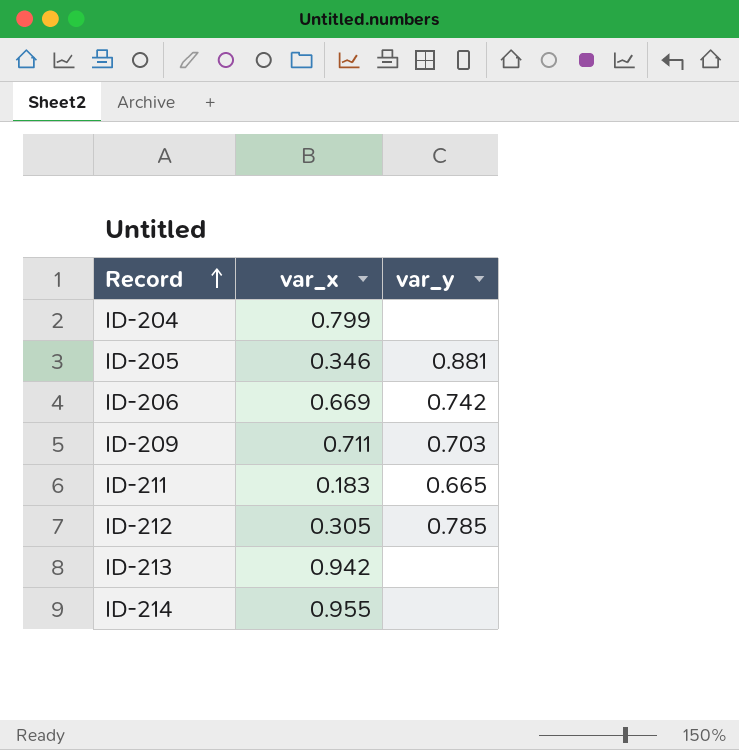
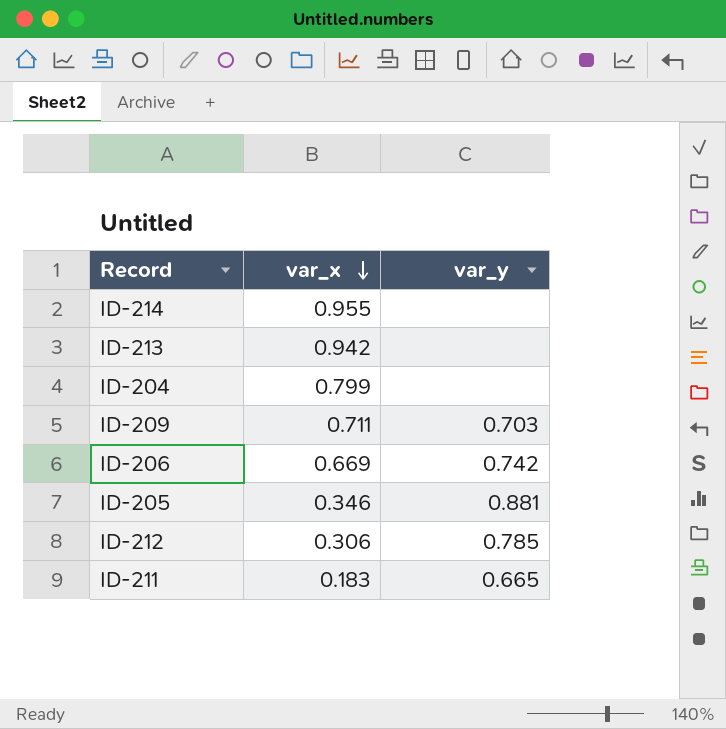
row order: Record ascending -> var_x descending
ID-212 | var_x: 0.305 -> 0.306

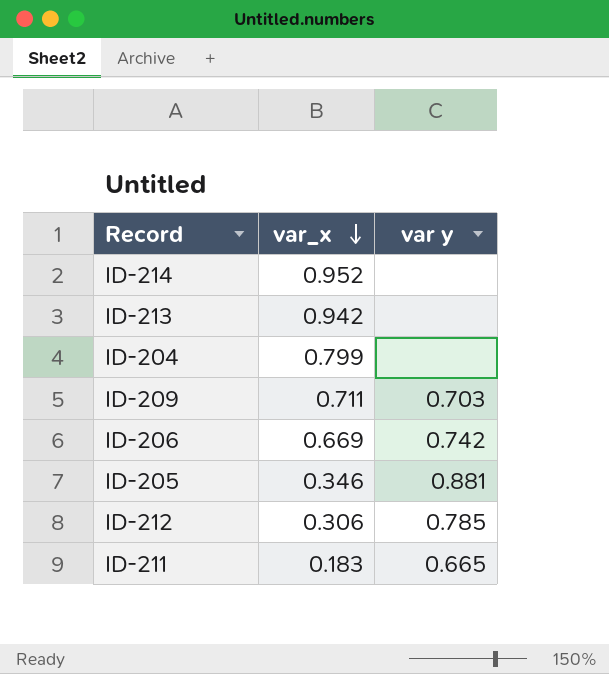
column name: var_y -> var y
ID-214 | var_x: 0.955 -> 0.952

